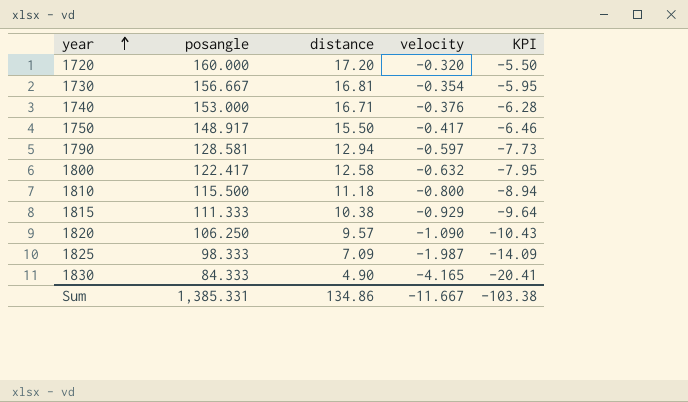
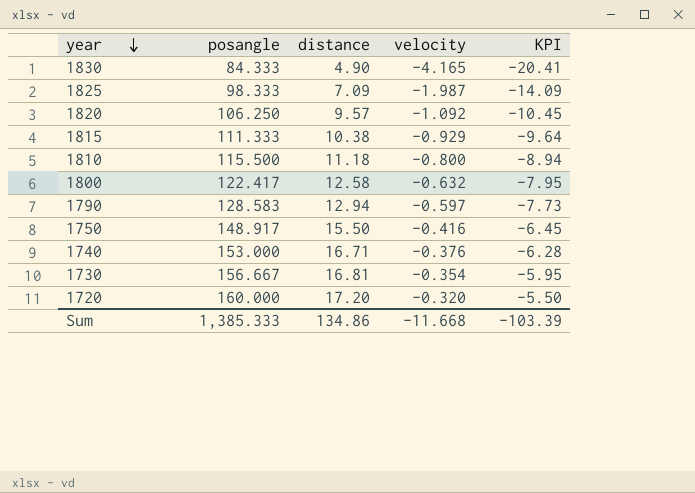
row order: year ascending -> year descending
1820 | velocity: -1.090 -> -1.092
1820 | KPI: -10.43 -> -10.45
1790 | posangle: 128.581 -> 128.583
1750 | velocity: -0.417 -> -0.416
1750 | KPI: -6.46 -> -6.45
Sum | posangle: 1,385.331 -> 1,385.333
Sum | velocity: -11.667 -> -11.668
Sum | KPI: -103.38 -> -103.39

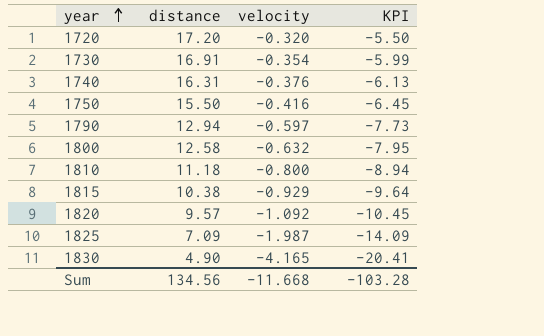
row order: year descending -> year ascending
column posangle | position: 2 -> none
1730 | distance: 16.81 -> 16.91
1730 | KPI: -5.95 -> -5.99
1740 | distance: 16.71 -> 16.31
1740 | KPI: -6.28 -> -6.13
Sum | distance: 134.86 -> 134.56
Sum | KPI: -103.39 -> -103.28

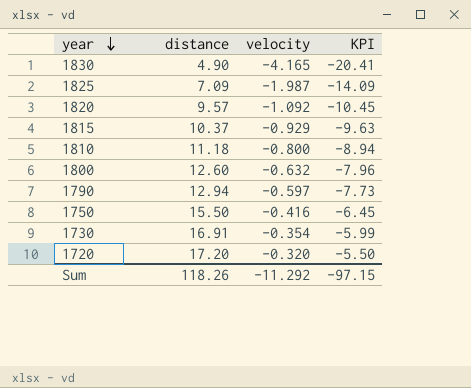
row order: year ascending -> year descending
row 1740: 16.31 | -0.376 | -6.13 -> none
1815 | distance: 10.38 -> 10.37
1815 | KPI: -9.64 -> -9.63
1800 | distance: 12.58 -> 12.60
1800 | KPI: -7.95 -> -7.96
Sum | distance: 134.56 -> 118.26
Sum | velocity: -11.668 -> -11.292
Sum | KPI: -103.28 -> -97.15

